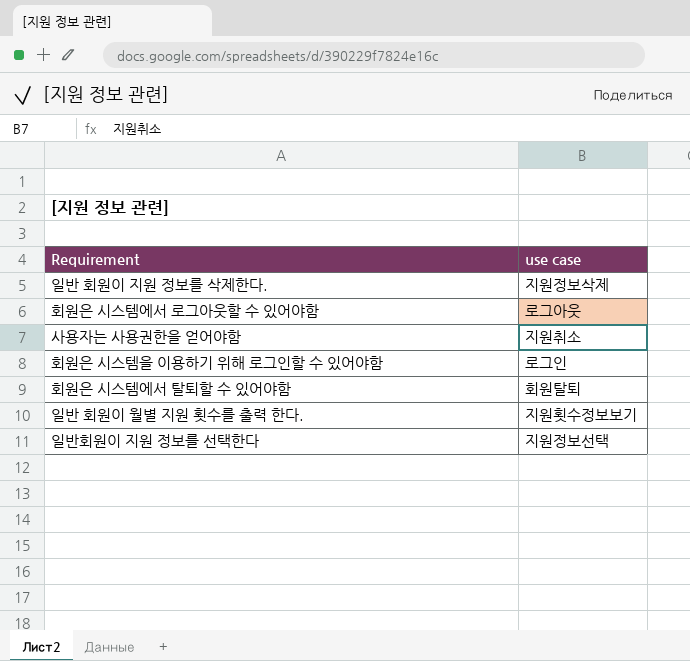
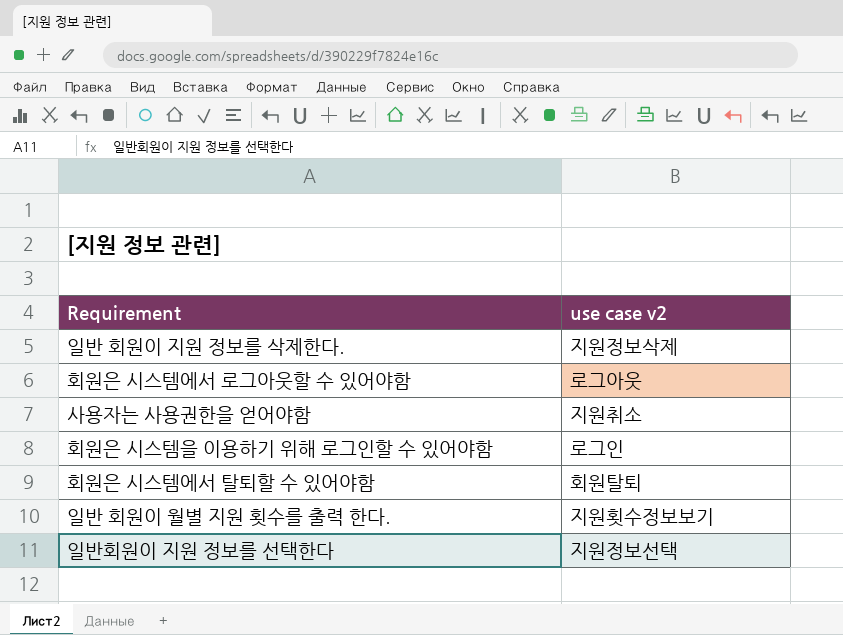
column name: use case -> use case v2

